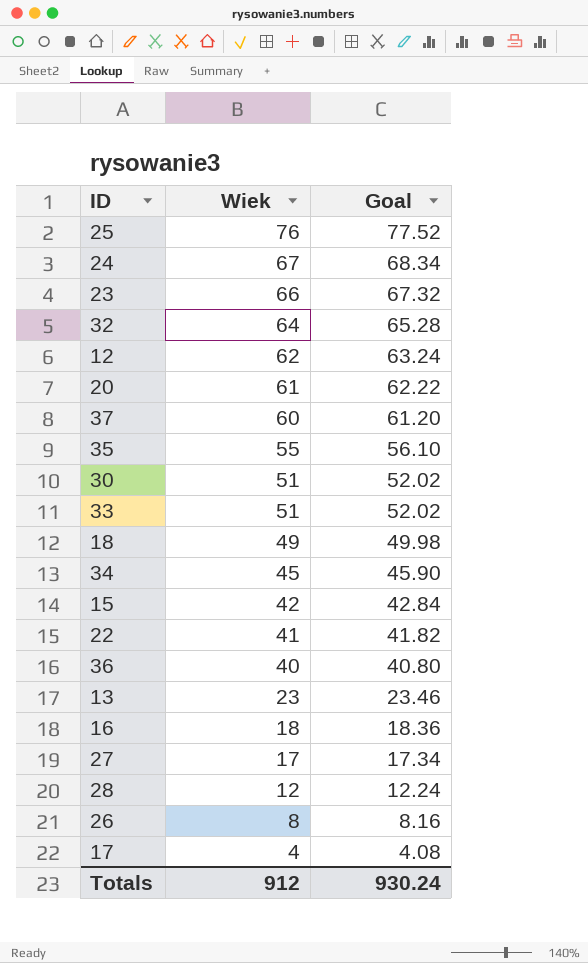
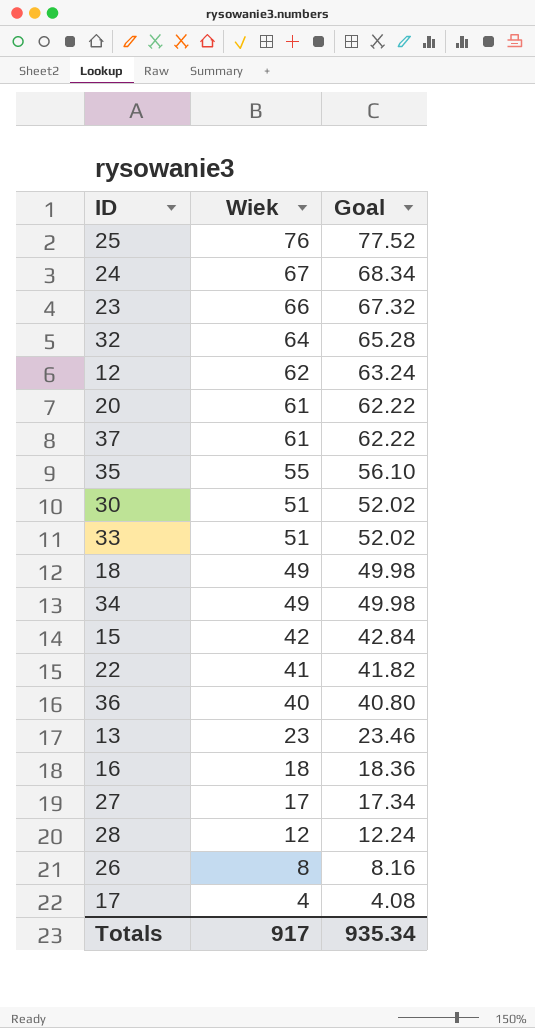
37 | Wiek: 60 -> 61
37 | Goal: 61.20 -> 62.22
34 | Wiek: 45 -> 49
34 | Goal: 45.90 -> 49.98
Totals | Wiek: 912 -> 917
Totals | Goal: 930.24 -> 935.34

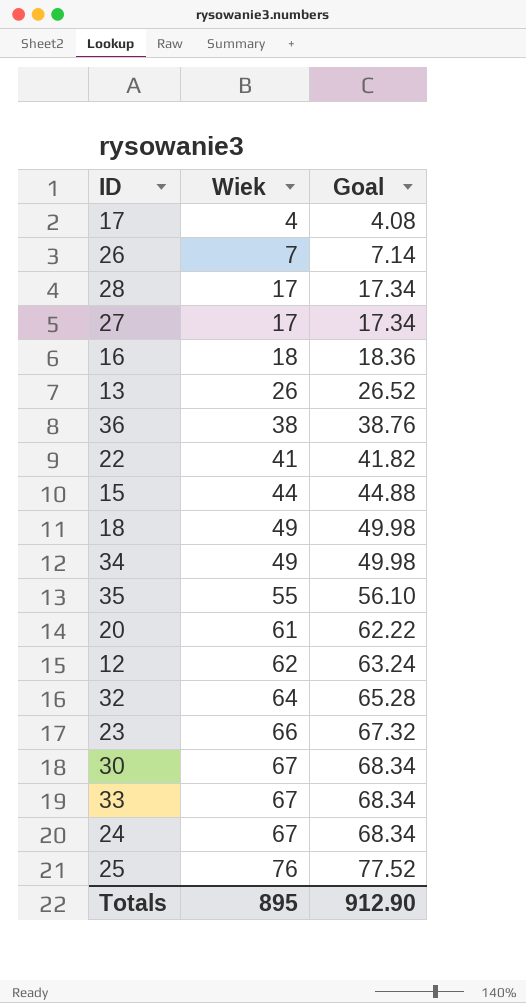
row order: Wiek descending -> Wiek ascending
row 37: 61 | 62.22 -> none
26 | Wiek: 8 -> 7
26 | Goal: 8.16 -> 7.14
28 | Wiek: 12 -> 17
28 | Goal: 12.24 -> 17.34
13 | Wiek: 23 -> 26
13 | Goal: 23.46 -> 26.52
36 | Wiek: 40 -> 38
36 | Goal: 40.80 -> 38.76
15 | Wiek: 42 -> 44
15 | Goal: 42.84 -> 44.88
30 | Wiek: 51 -> 67
30 | Goal: 52.02 -> 68.34
33 | Wiek: 51 -> 67
33 | Goal: 52.02 -> 68.34
Totals | Wiek: 917 -> 895
Totals | Goal: 935.34 -> 912.90

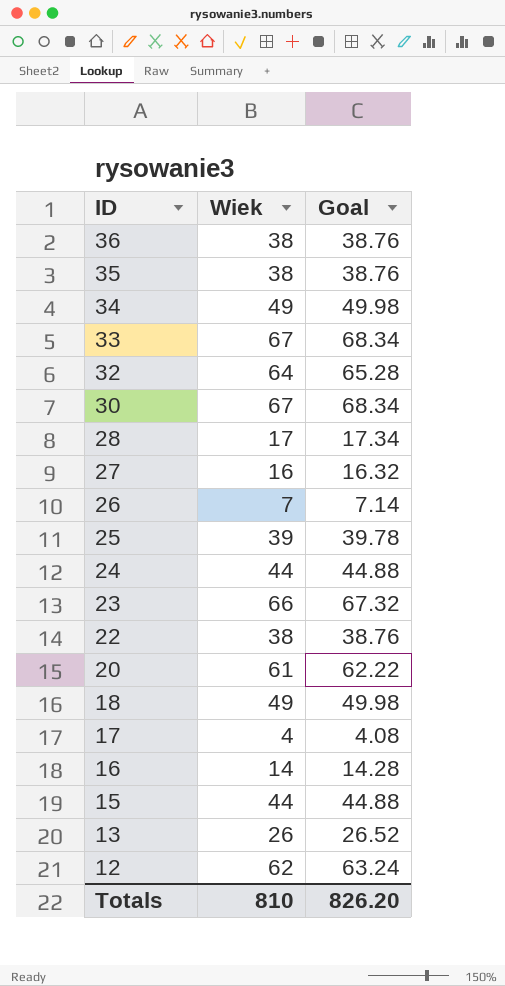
row order: Wiek ascending -> ID descending
35 | Wiek: 55 -> 38
35 | Goal: 56.10 -> 38.76
27 | Wiek: 17 -> 16
27 | Goal: 17.34 -> 16.32
25 | Wiek: 76 -> 39
25 | Goal: 77.52 -> 39.78
24 | Wiek: 67 -> 44
24 | Goal: 68.34 -> 44.88
22 | Wiek: 41 -> 38
22 | Goal: 41.82 -> 38.76
16 | Wiek: 18 -> 14
16 | Goal: 18.36 -> 14.28
Totals | Wiek: 895 -> 810
Totals | Goal: 912.90 -> 826.20

